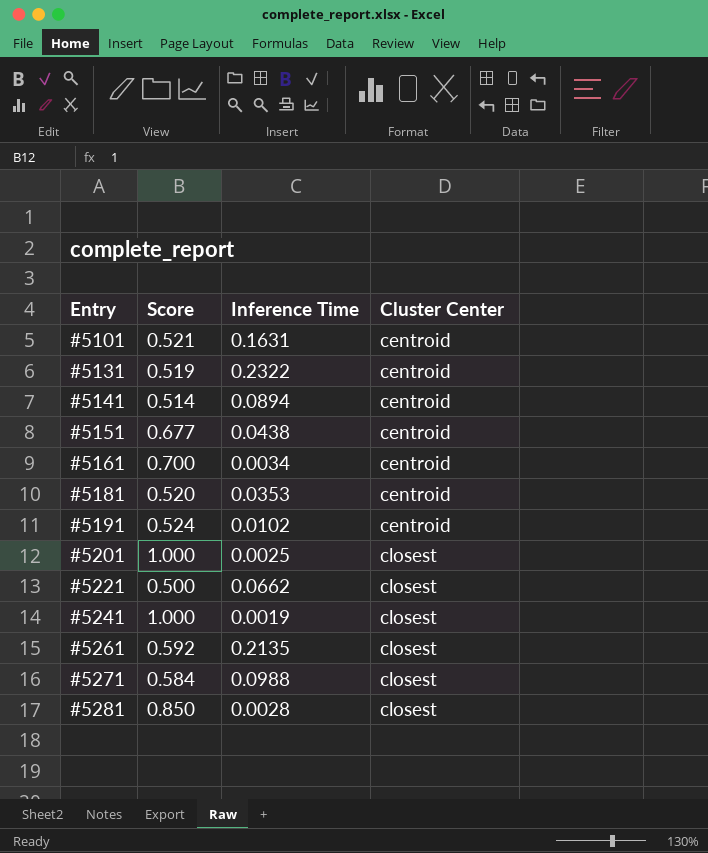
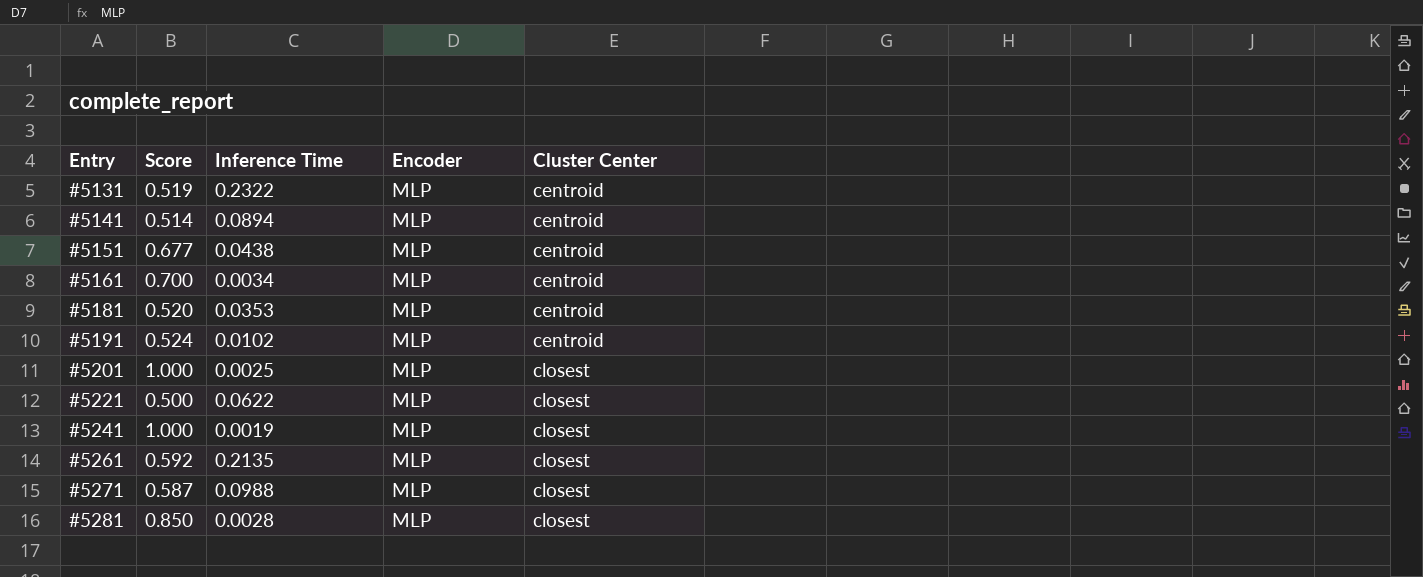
column Encoder | position: none -> 4
row #5101: 0.521 | 0.1631 | centroid -> none
#5221 | Inference Time: 0.0662 -> 0.0622
#5271 | Score: 0.584 -> 0.587

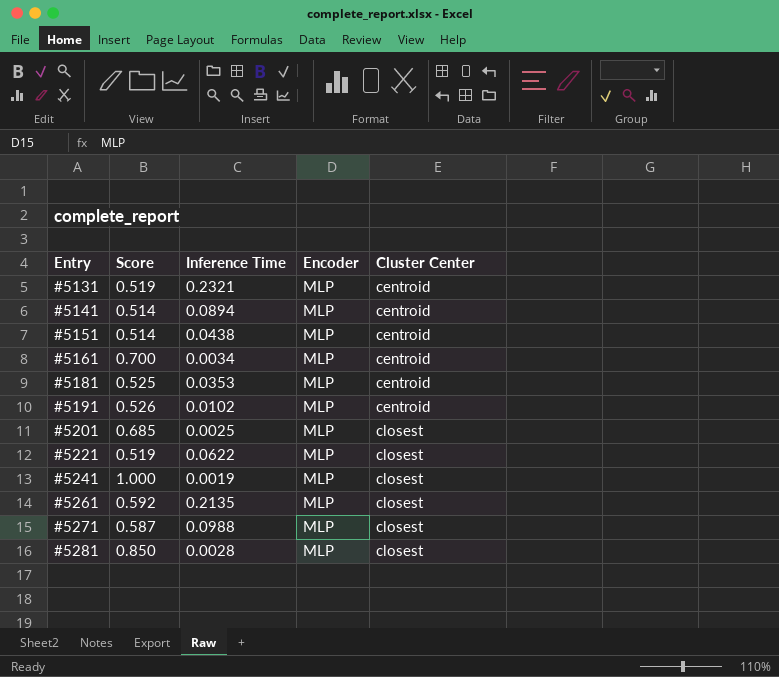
#5131 | Inference Time: 0.2322 -> 0.2321
#5151 | Score: 0.677 -> 0.514
#5181 | Score: 0.520 -> 0.525
#5191 | Score: 0.524 -> 0.526
#5201 | Score: 1.000 -> 0.685
#5221 | Score: 0.500 -> 0.519

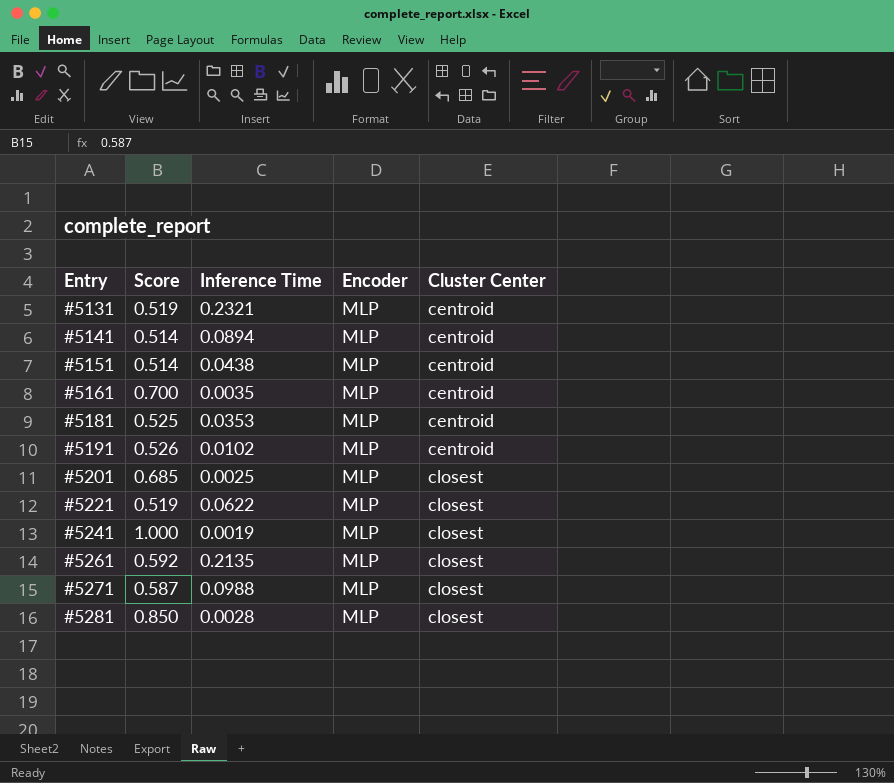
#5161 | Inference Time: 0.0034 -> 0.0035

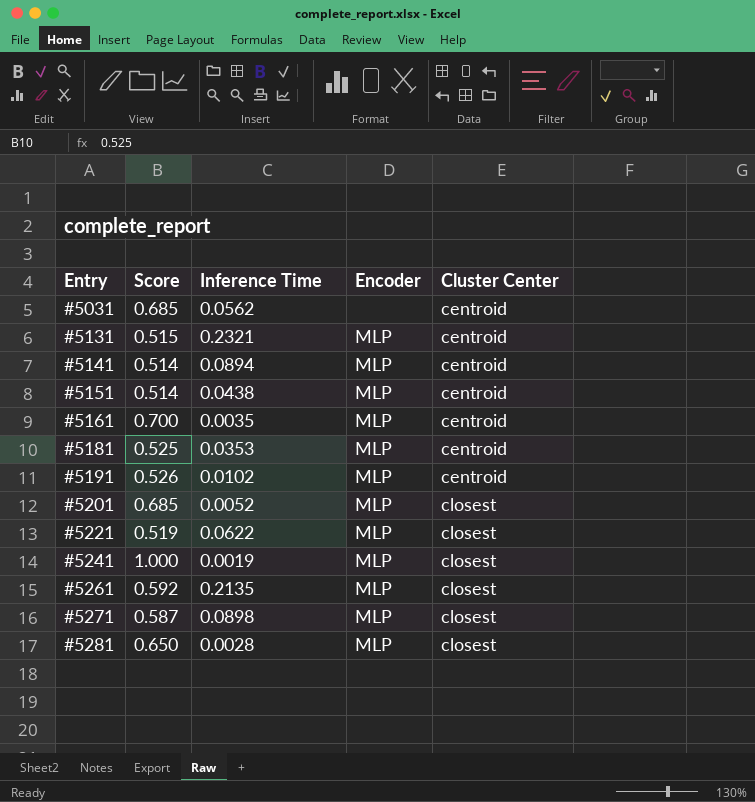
row #5031: none -> 0.685 | 0.0562 | none | centroid
#5131 | Score: 0.519 -> 0.515
#5201 | Inference Time: 0.0025 -> 0.0052
#5271 | Inference Time: 0.0988 -> 0.0898
#5281 | Score: 0.850 -> 0.650

